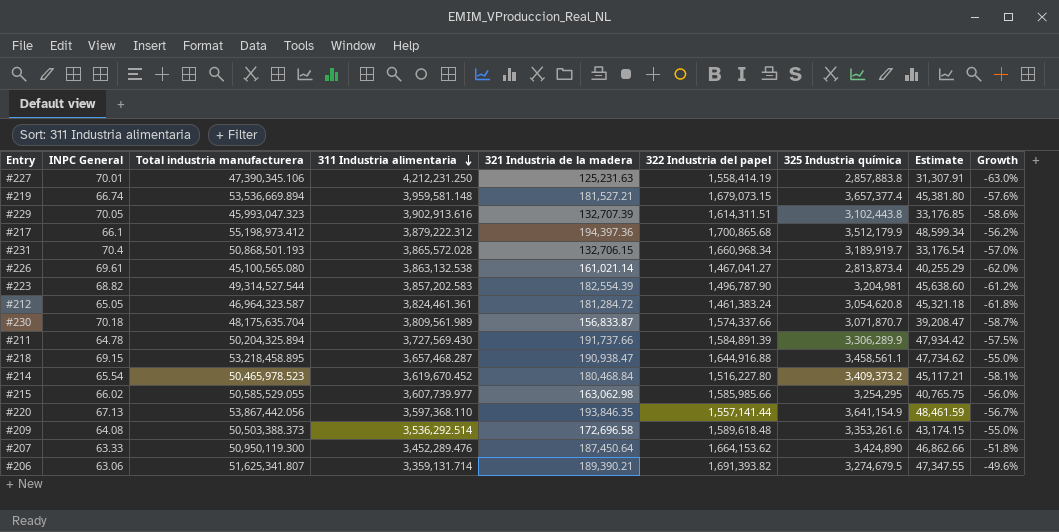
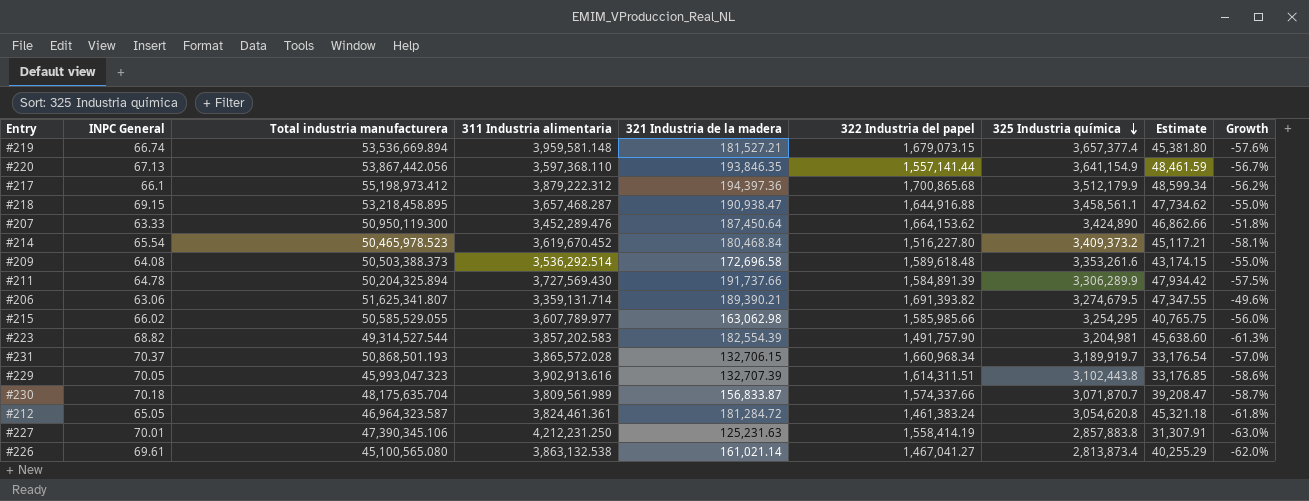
row order: 311 Industria alimentaria descending -> 325 Industria química descending
#215 | 311 Industria alimentaria: 3,607,739.977 -> 3,607,789.977
#223 | 322 Industria del papel: 1,496,787.90 -> 1,491,757.90
#223 | Growth: -61.2% -> -61.3%
#231 | INPC General: 70.4 -> 70.37

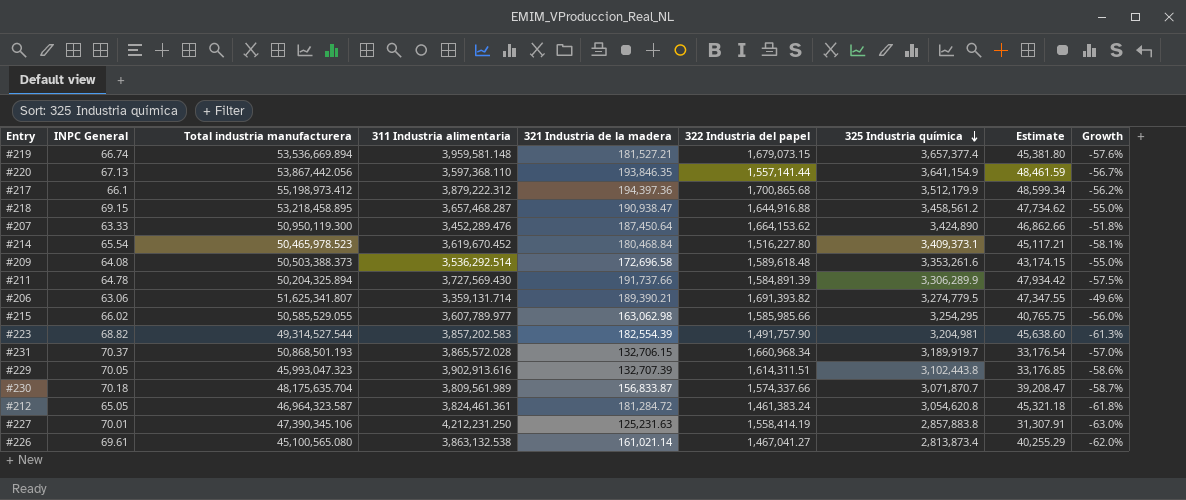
#218 | 325 Industria química: 3,458,561.1 -> 3,458,561.2
#214 | 325 Industria química: 3,409,373.2 -> 3,409,373.1
#206 | 325 Industria química: 3,274,679.5 -> 3,274,779.5

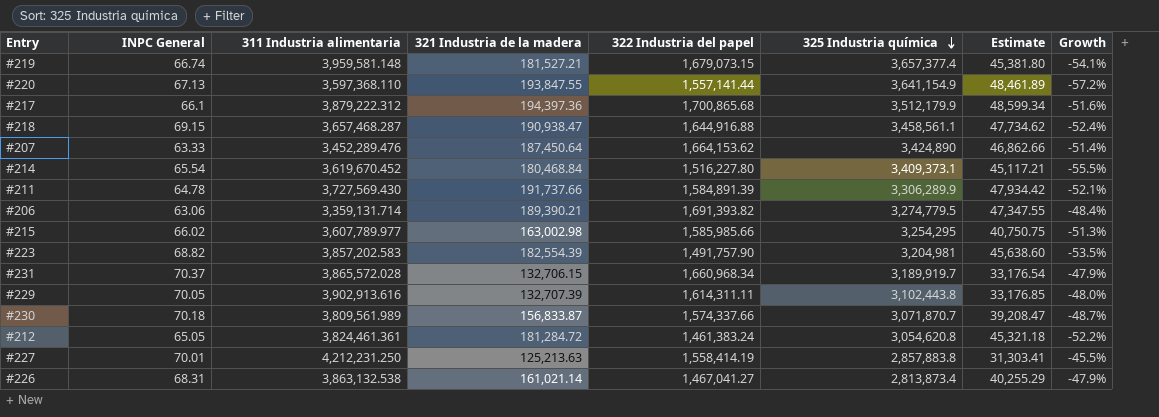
column Total industria manufacturera | position: 3 -> none
column Growth | formula: ([322 Industria del papel] - [311 Industria alimentaria]) / [311 Industria alimentaria] -> ([322 Industria del papel] - [325 Industria química]) / [325 Industria química]
row #209: 64.08 | 50,503,388.373 | 3,536,292.514 | 172,696.58 | 1,589,618.48 | 3,353,261.6 | 43,174.15 | -55.0% -> none
#220 | 321 Industria de la madera: 193,846.35 -> 193,847.55
#220 | Estimate: 48,461.59 -> 48,461.89
#218 | 325 Industria química: 3,458,561.2 -> 3,458,561.1
#215 | 321 Industria de la madera: 163,062.98 -> 163,002.98
#215 | Estimate: 40,765.75 -> 40,750.75
#229 | 322 Industria del papel: 1,614,311.51 -> 1,614,311.11
#227 | 321 Industria de la madera: 125,231.63 -> 125,213.63
#227 | Estimate: 31,307.91 -> 31,303.41
#226 | INPC General: 69.61 -> 68.31

